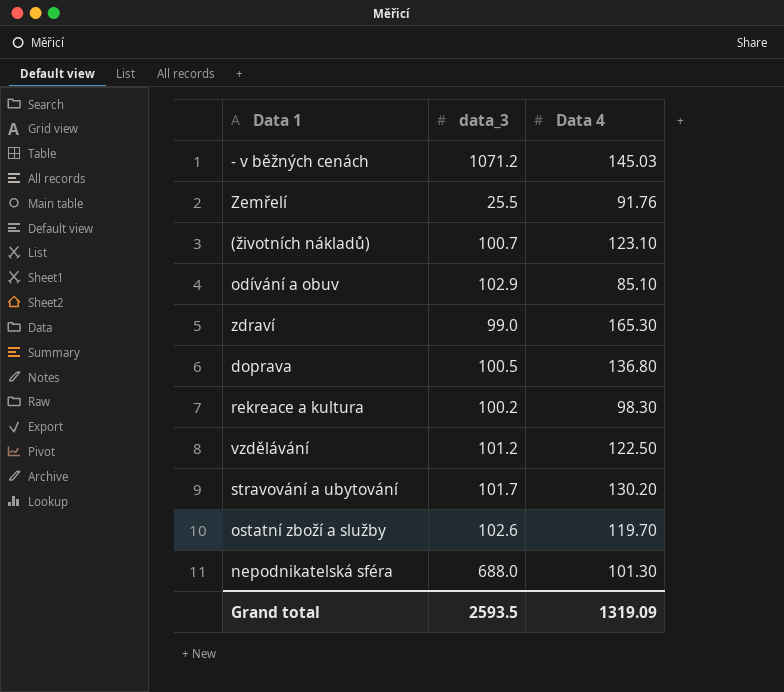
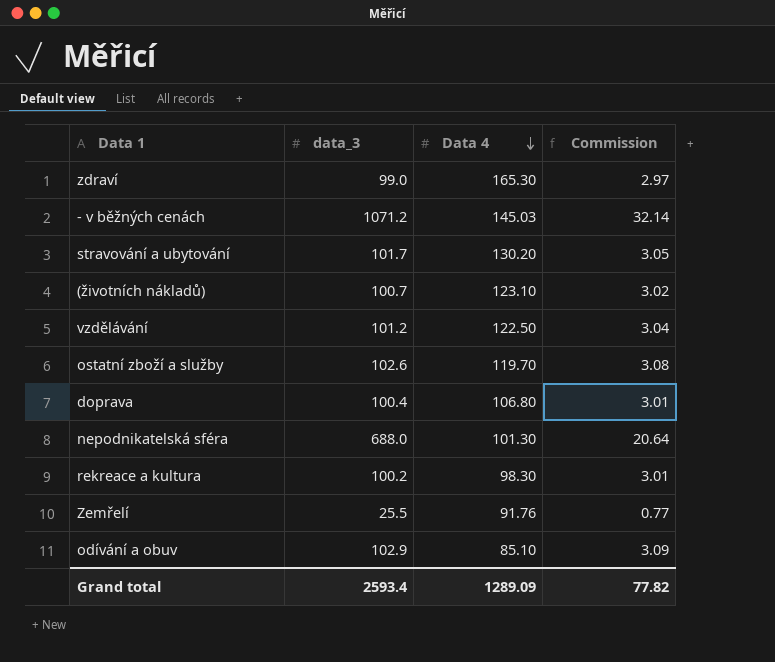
row order: none -> Data 4 descending
column Commission | formula: none -> [data_3] * 0.03
doprava | data_3: 100.5 -> 100.4
doprava | Data 4: 136.80 -> 106.80
Grand total | data_3: 2593.5 -> 2593.4
Grand total | Data 4: 1319.09 -> 1289.09

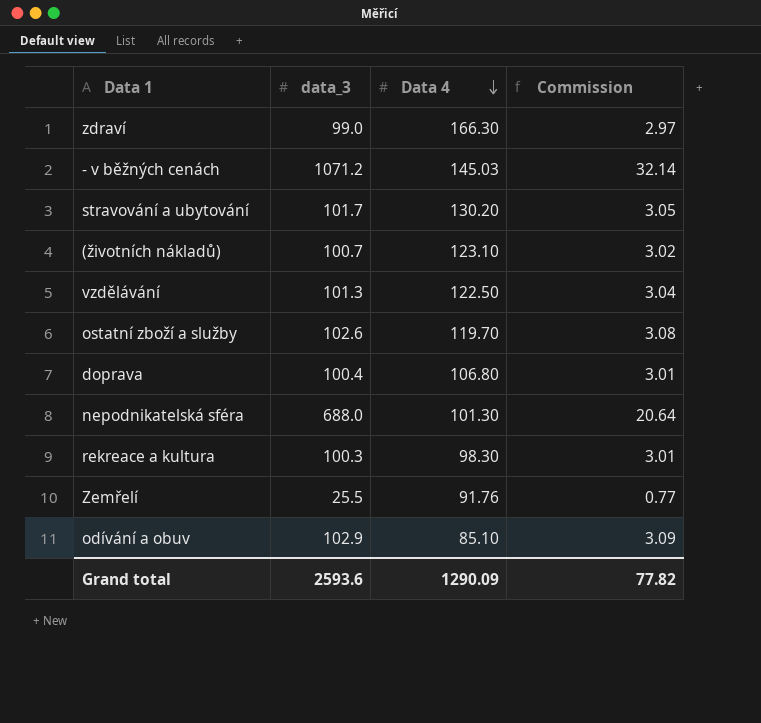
zdraví | Data 4: 165.30 -> 166.30
vzdělávání | data_3: 101.2 -> 101.3
rekreace a kultura | data_3: 100.2 -> 100.3
Grand total | data_3: 2593.4 -> 2593.6
Grand total | Data 4: 1289.09 -> 1290.09

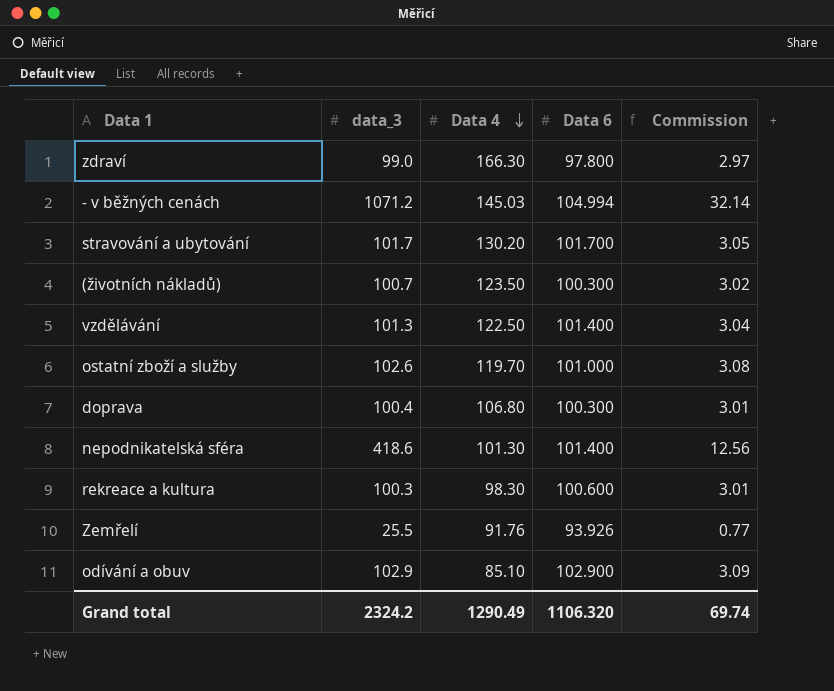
column Data 6 | position: none -> 4
(životních nákladů) | Data 4: 123.10 -> 123.50
nepodnikatelská sféra | data_3: 688.0 -> 418.6
nepodnikatelská sféra | Commission: 20.64 -> 12.56
Grand total | data_3: 2593.6 -> 2324.2
Grand total | Data 4: 1290.09 -> 1290.49
Grand total | Commission: 77.82 -> 69.74

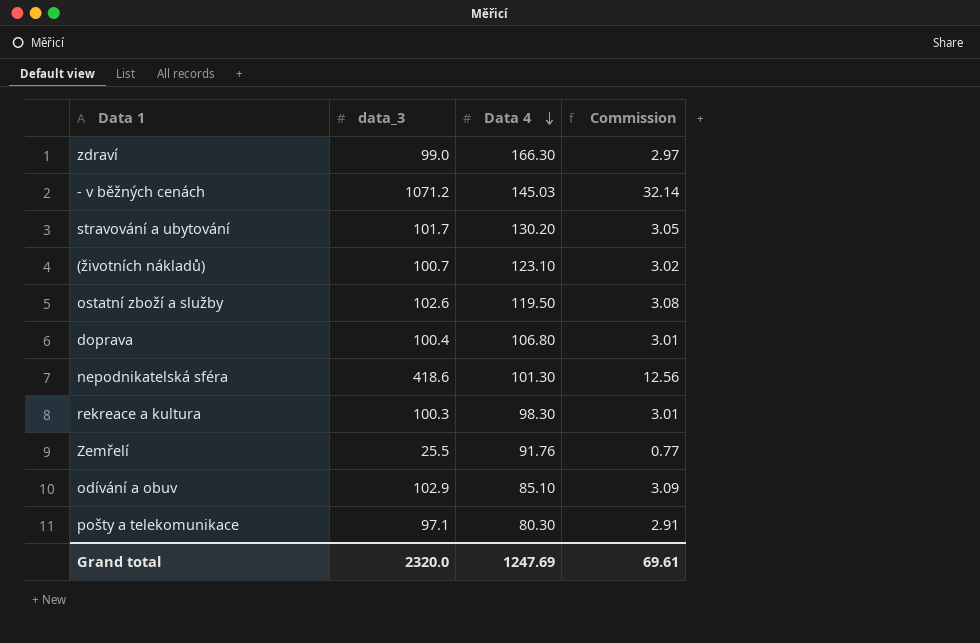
column Data 6 | position: 4 -> none
row vzdělávání: 101.3 | 122.50 | 101.400 | 3.04 -> none
(životních nákladů) | Data 4: 123.50 -> 123.10
ostatní zboží a služby | Data 4: 119.70 -> 119.50
row pošty a telekomunikace: none -> 97.1 | 80.30 | 2.91
Grand total | data_3: 2324.2 -> 2320.0
Grand total | Data 4: 1290.49 -> 1247.69
Grand total | Commission: 69.74 -> 69.61

